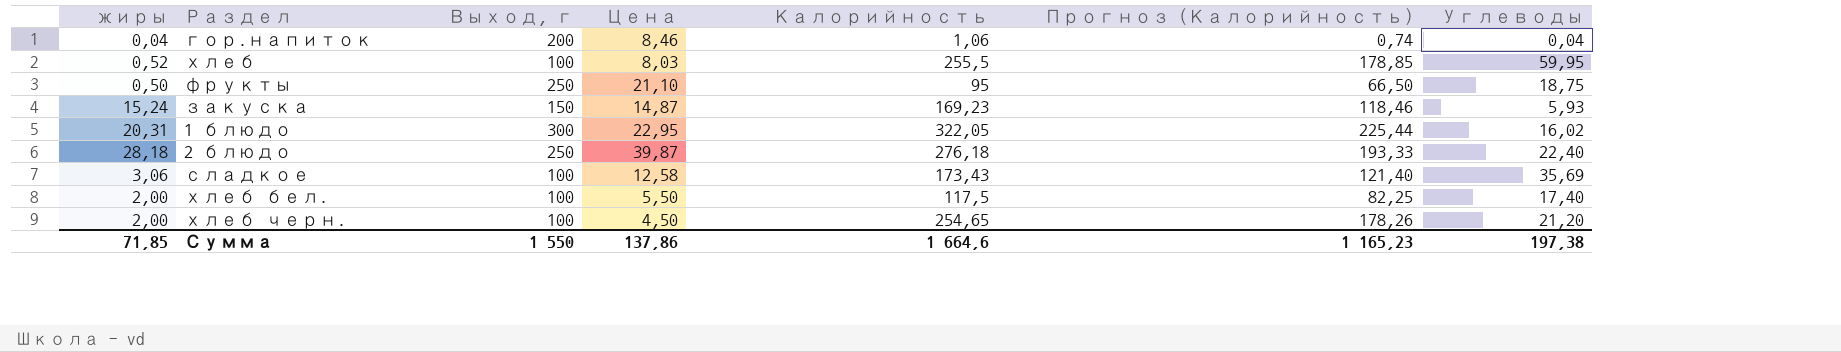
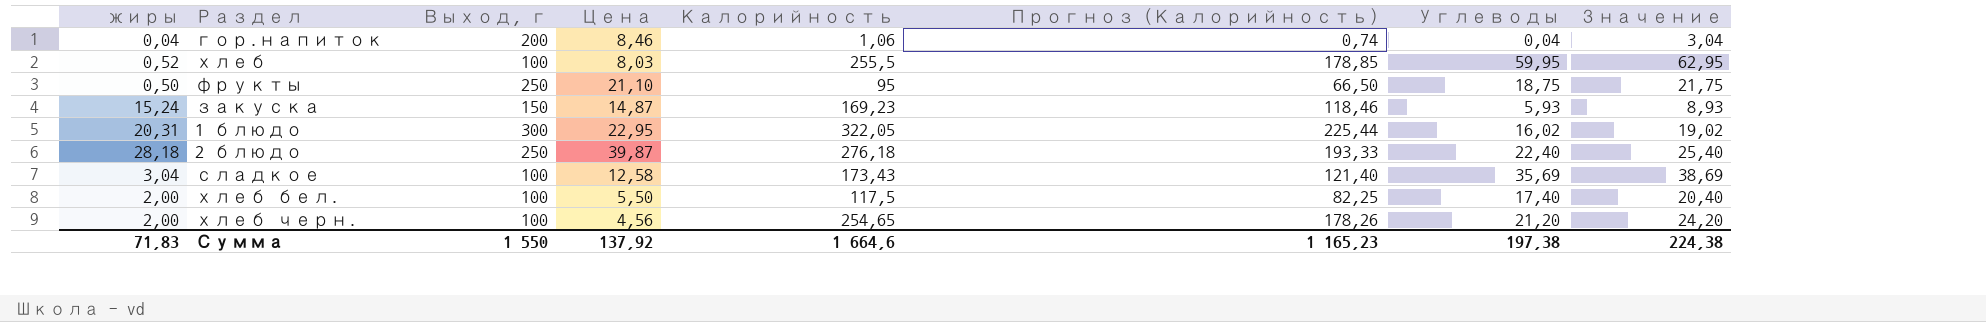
column Значение | formula: none -> [Углеводы] + 3
сладкое | жиры: 3,06 -> 3,04
хлеб черн. | Цена: 4,50 -> 4,56
Сумма | жиры: 71,85 -> 71,83
Сумма | Цена: 137,86 -> 137,92

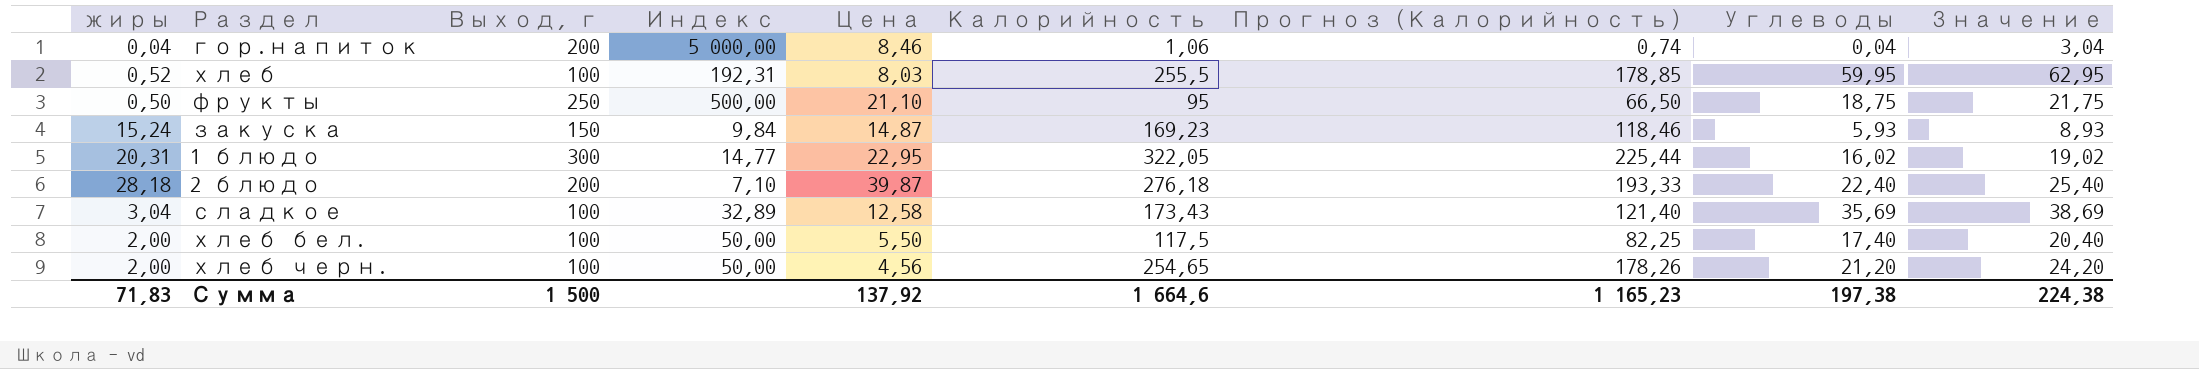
column Индекс | formula: none -> [Выход, г] / [жиры]
2 блюдо | Выход, г: 250 -> 200
Сумма | Выход, г: 1 550 -> 1 500

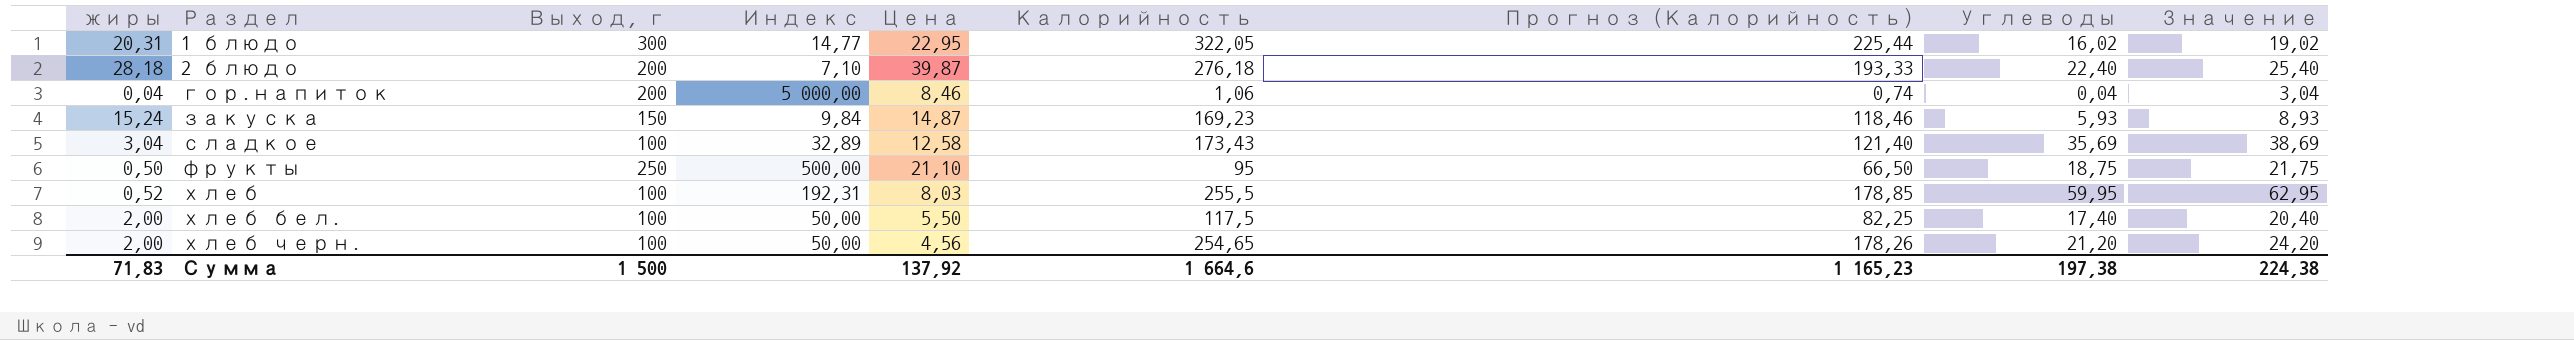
row order: none -> Раздел ascending

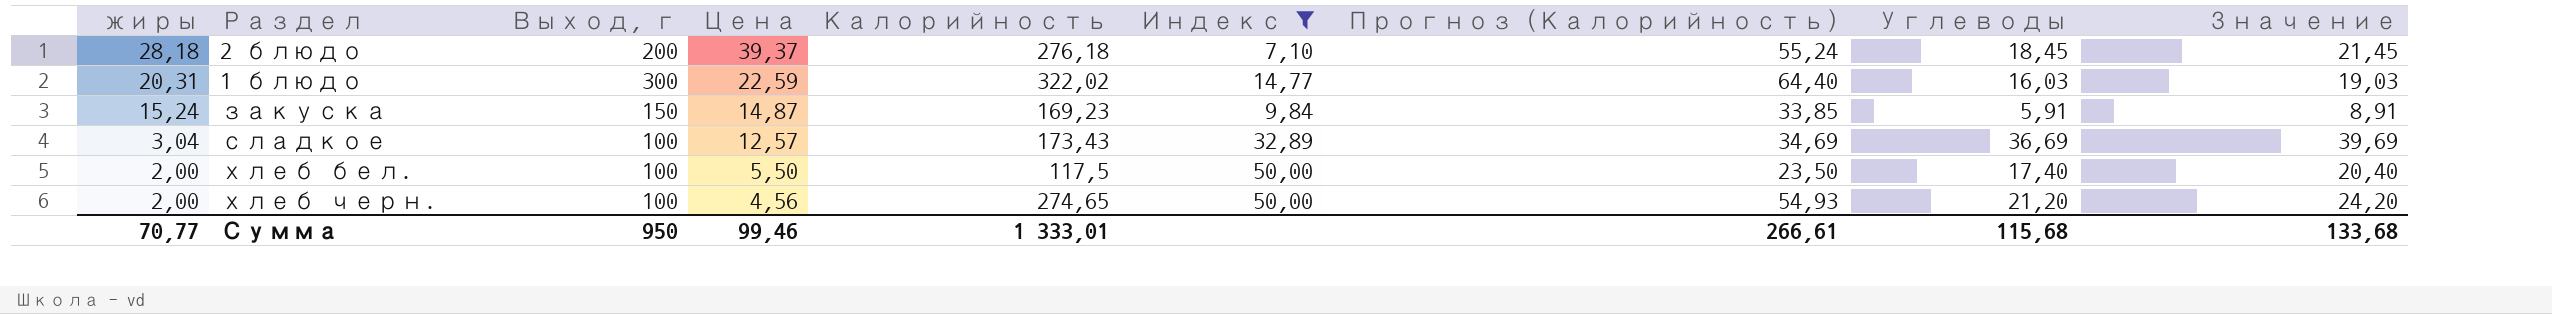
filter: none -> Индекс <= 50,00
row order: Раздел ascending -> жиры descending
column Индекс | position: 4 -> 6
column Прогноз (Калорийность) | formula: [Калорийность] * 0,7 -> [Калорийность] * 0,2
2 блюдо | Цена: 39,87 -> 39,37
2 блюдо | Углеводы: 22,40 -> 18,45
2 блюдо | Значение: 25,40 -> 21,45
1 блюдо | Цена: 22,95 -> 22,59
1 блюдо | Калорийность: 322,05 -> 322,02
1 блюдо | Углеводы: 16,02 -> 16,03
1 блюдо | Значение: 19,02 -> 19,03
закуска | Углеводы: 5,93 -> 5,91
закуска | Значение: 8,93 -> 8,91
сладкое | Цена: 12,58 -> 12,57
сладкое | Углеводы: 35,69 -> 36,69
сладкое | Значение: 38,69 -> 39,69
хлеб черн. | Калорийность: 254,65 -> 274,65
Сумма | жиры: 71,83 -> 70,77
Сумма | Выход, г: 1 500 -> 950
Сумма | Цена: 137,92 -> 99,46
Сумма | Калорийность: 1 664,6 -> 1 333,01
Сумма | Прогноз (Калорийность): 1 165,23 -> 266,61
Сумма | Углеводы: 197,38 -> 115,68
Сумма | Значение: 224,38 -> 133,68

